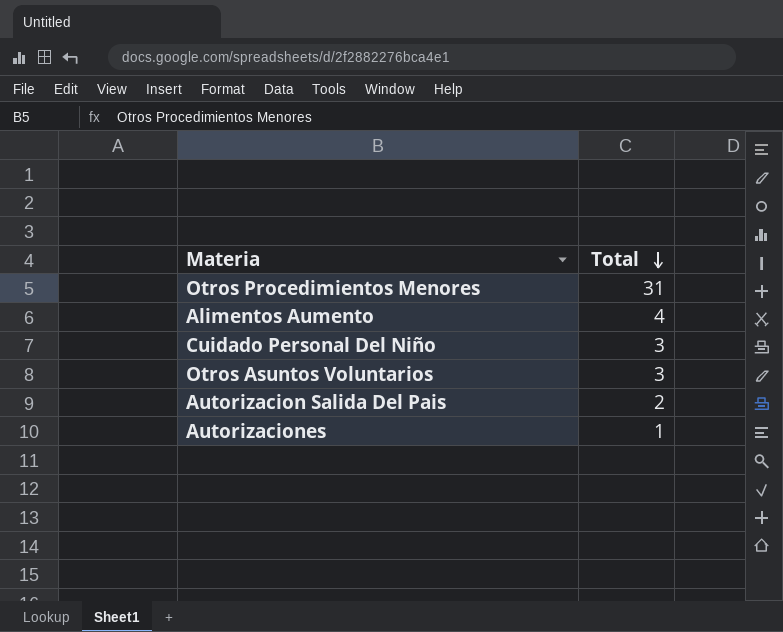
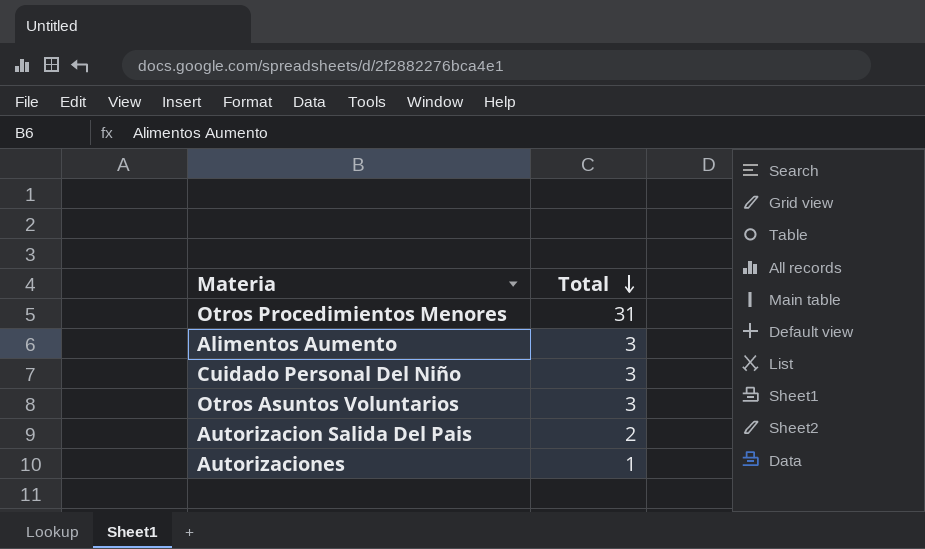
Alimentos Aumento | Total: 4 -> 3

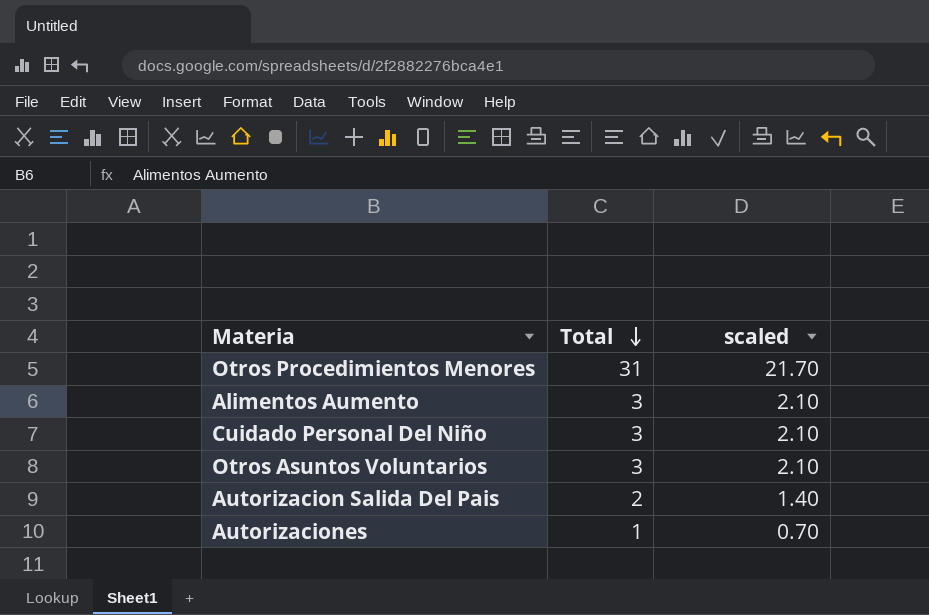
column scaled | formula: none -> [Total] * 0.7

